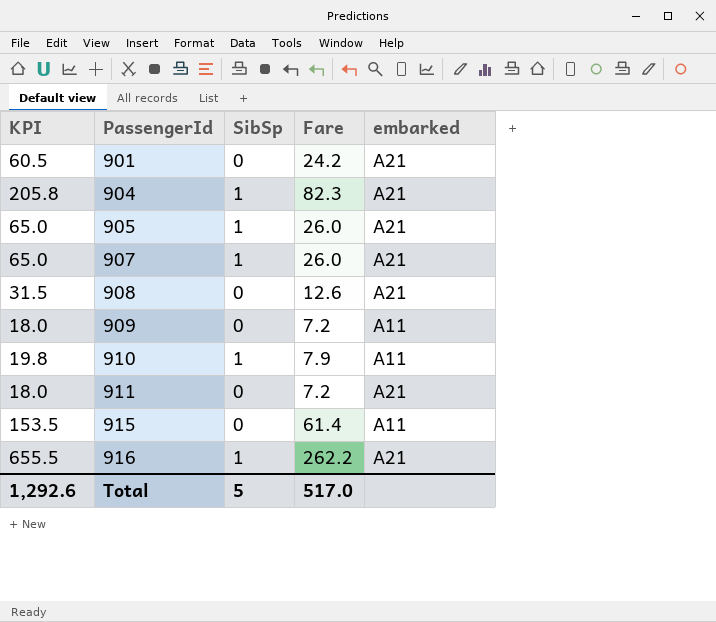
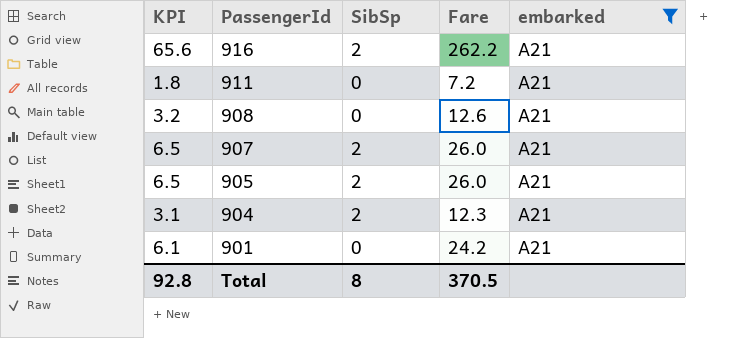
filter: none -> embarked = A21
row order: PassengerId ascending -> PassengerId descending
column KPI | formula: [Fare] * 2.5 -> [Fare] * 0.25
916 | SibSp: 1 -> 2
907 | SibSp: 1 -> 2
905 | SibSp: 1 -> 2
904 | SibSp: 1 -> 2
904 | Fare: 82.3 -> 12.3
Total | KPI: 1,292.6 -> 92.8
Total | SibSp: 5 -> 8
Total | Fare: 517.0 -> 370.5

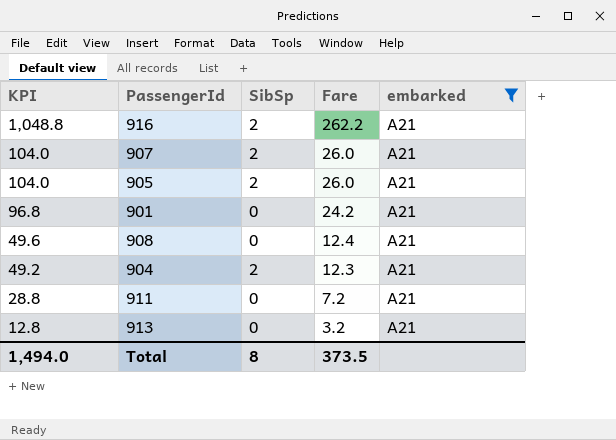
row order: PassengerId descending -> KPI descending
column KPI | formula: [Fare] * 0.25 -> [Fare] * 4
908 | Fare: 12.6 -> 12.4
row 913: none -> 12.8 | 0 | 3.2 | A21
Total | KPI: 92.8 -> 1,494.0
Total | Fare: 370.5 -> 373.5

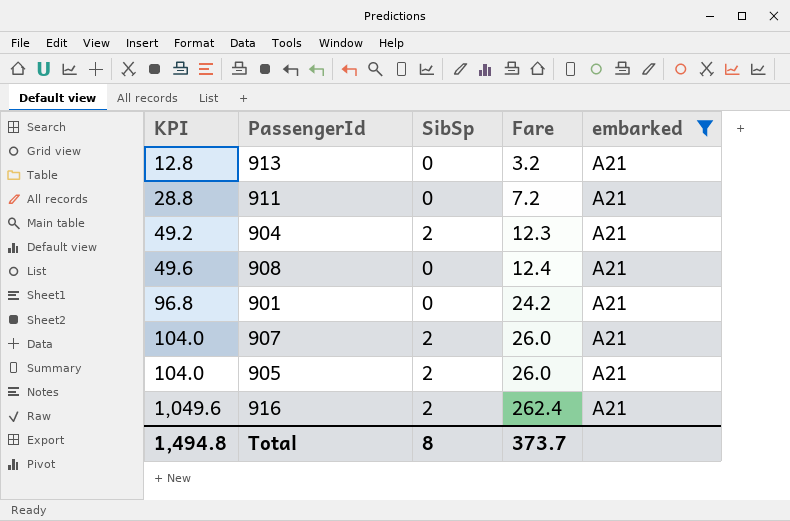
row order: KPI descending -> KPI ascending
916 | KPI: 1,048.8 -> 1,049.6
916 | Fare: 262.2 -> 262.4
Total | KPI: 1,494.0 -> 1,494.8
Total | Fare: 373.5 -> 373.7

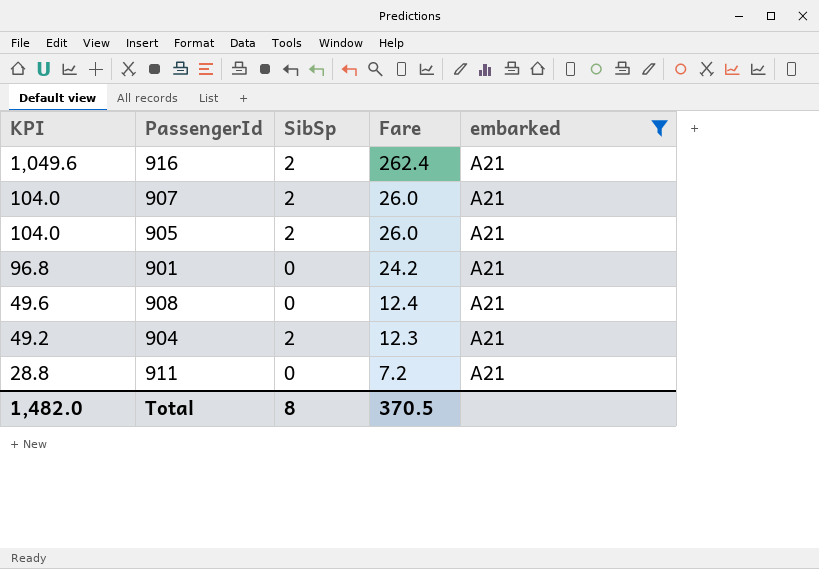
row order: KPI ascending -> KPI descending
row 913: 12.8 | 0 | 3.2 | A21 -> none
Total | KPI: 1,494.8 -> 1,482.0
Total | Fare: 373.7 -> 370.5

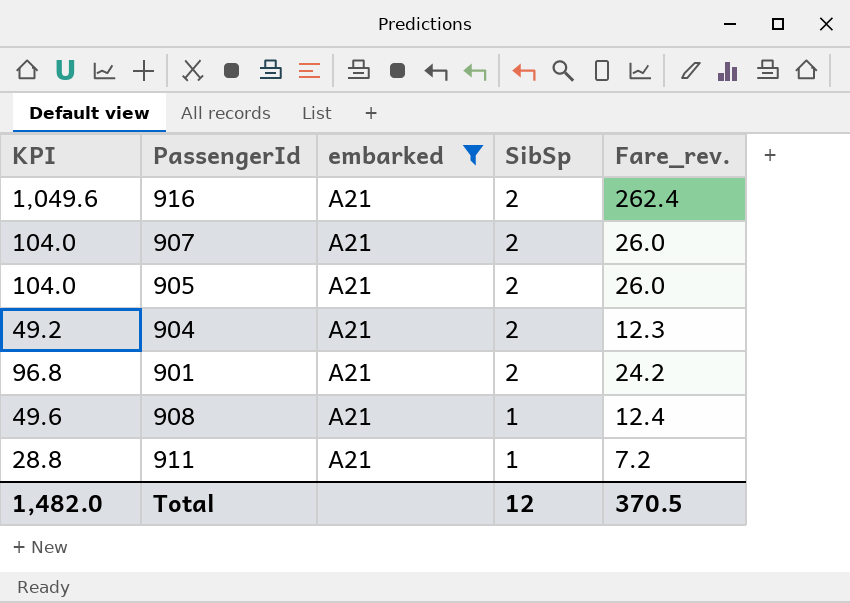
row order: KPI descending -> SibSp descending
column embarked | position: 5 -> 3
column name: Fare -> Fare_rev.
901 | SibSp: 0 -> 2
908 | SibSp: 0 -> 1
911 | SibSp: 0 -> 1
Total | SibSp: 8 -> 12

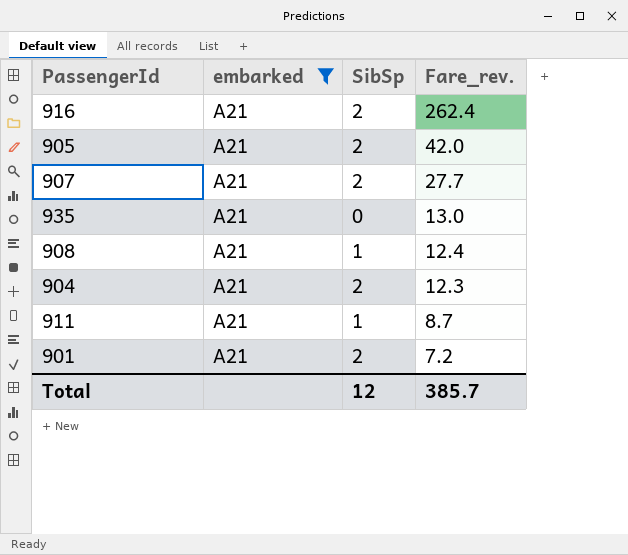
row order: SibSp descending -> Fare_rev. descending
column KPI | formula: [Fare_rev.] * 4 -> none
905 | Fare_rev.: 26.0 -> 42.0
907 | Fare_rev.: 26.0 -> 27.7
row 935: none -> A21 | 0 | 13.0
911 | Fare_rev.: 7.2 -> 8.7
901 | Fare_rev.: 24.2 -> 7.2
Total | Fare_rev.: 370.5 -> 385.7

